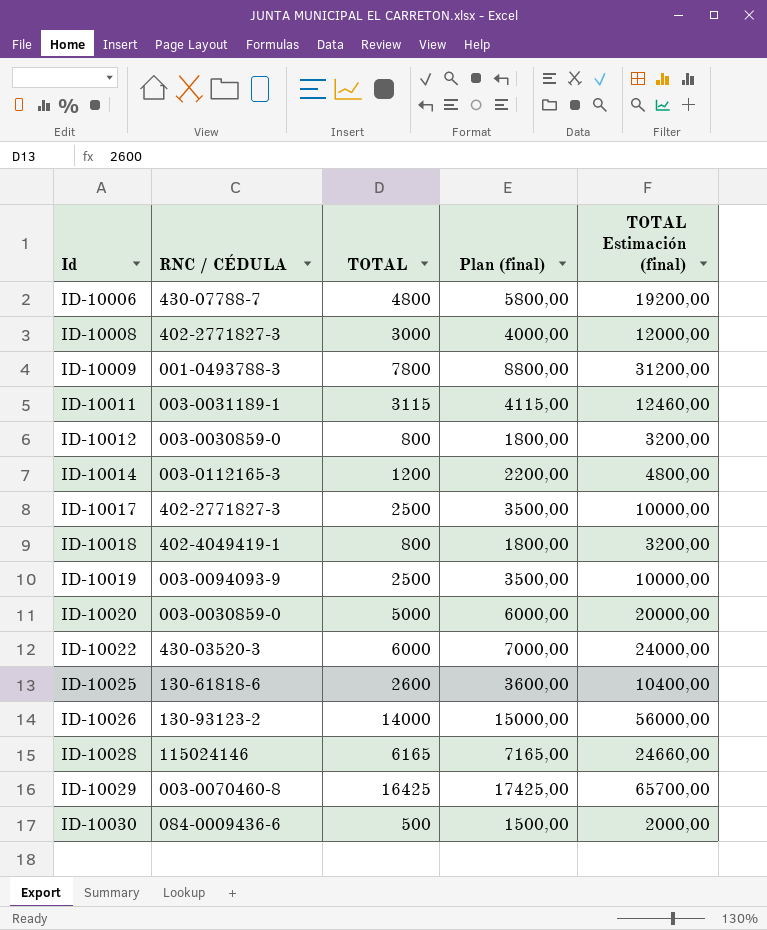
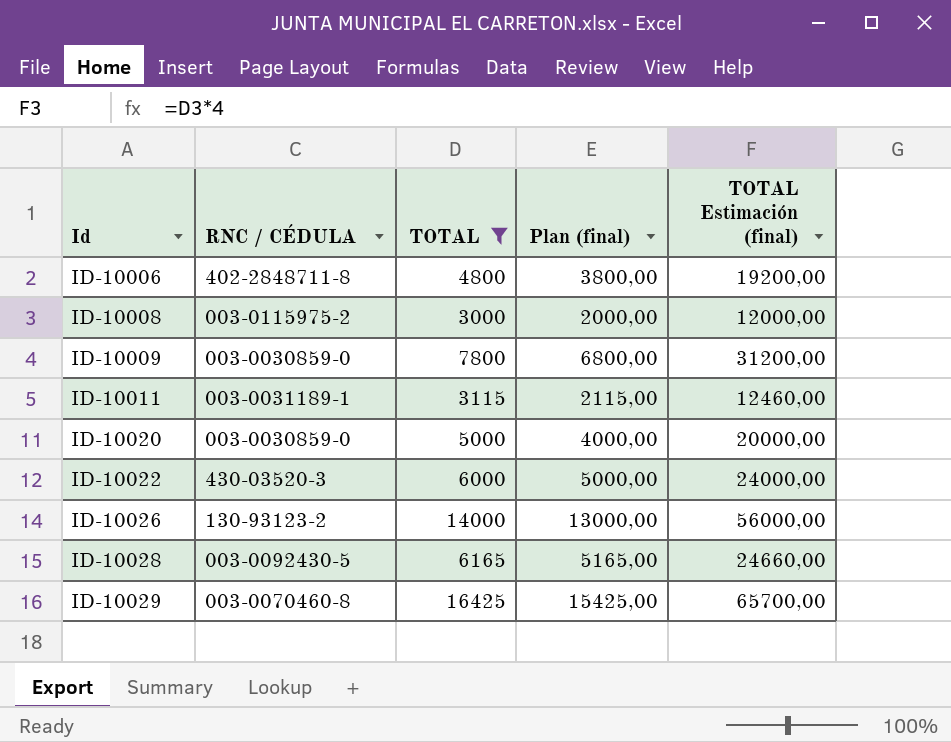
filter: none -> TOTAL >= 3000
column Plan (final) | formula: [TOTAL] + 1000 -> [TOTAL] - 1000
ID-10006 | RNC / CÉDULA: 430-07788-7 -> 402-2848711-8
ID-10008 | RNC / CÉDULA: 402-2771827-3 -> 003-0115975-2
ID-10009 | RNC / CÉDULA: 001-0493788-3 -> 003-0030859-0
ID-10028 | RNC / CÉDULA: 115024146 -> 003-0092430-5

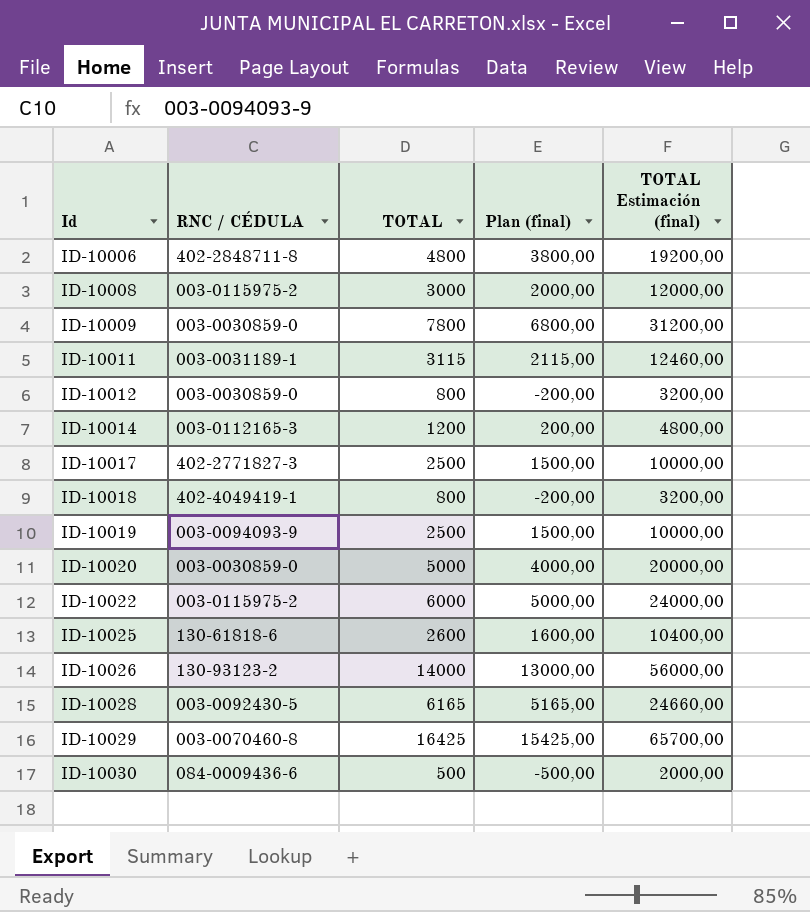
filter: TOTAL >= 3000 -> none
ID-10022 | RNC / CÉDULA: 430-03520-3 -> 003-0115975-2

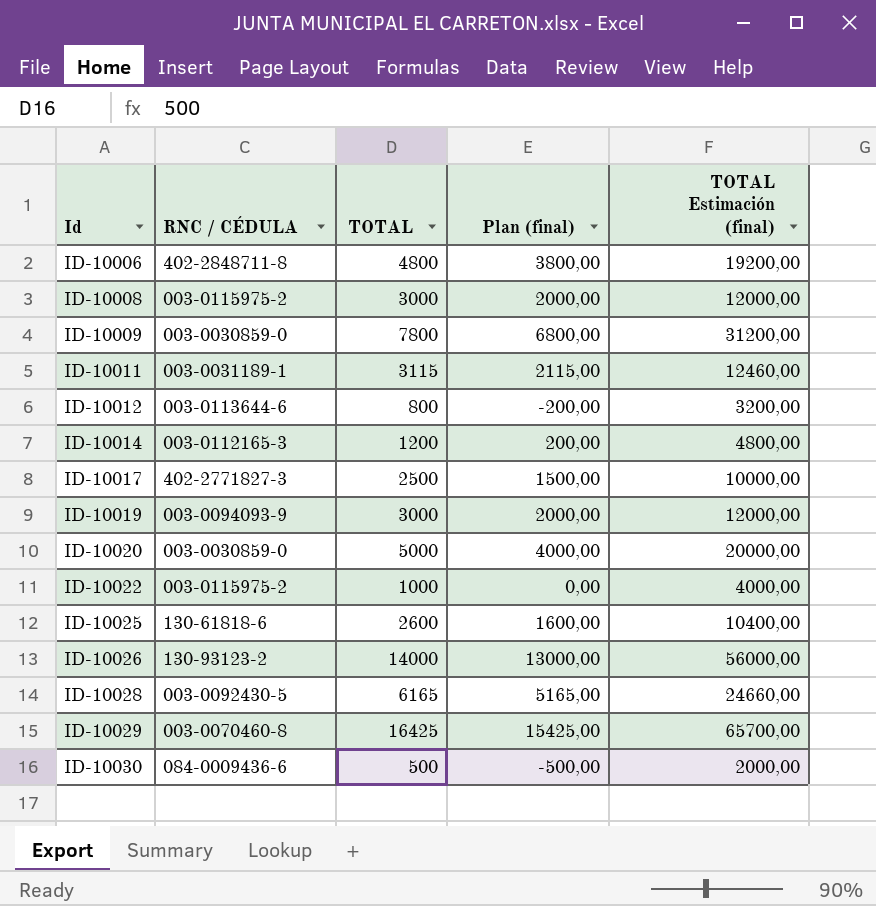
row ID-10018: 402-4049419-1 | 800 | -200,00 | 3200,00 -> none
ID-10012 | RNC / CÉDULA: 003-0030859-0 -> 003-0113644-6
ID-10019 | TOTAL: 2500 -> 3000
ID-10019 | Plan (final): 1500,00 -> 2000,00
ID-10019 | TOTAL Estimación (final): 10000,00 -> 12000,00
ID-10022 | TOTAL: 6000 -> 1000
ID-10022 | Plan (final): 5000,00 -> 0,00
ID-10022 | TOTAL Estimación (final): 24000,00 -> 4000,00

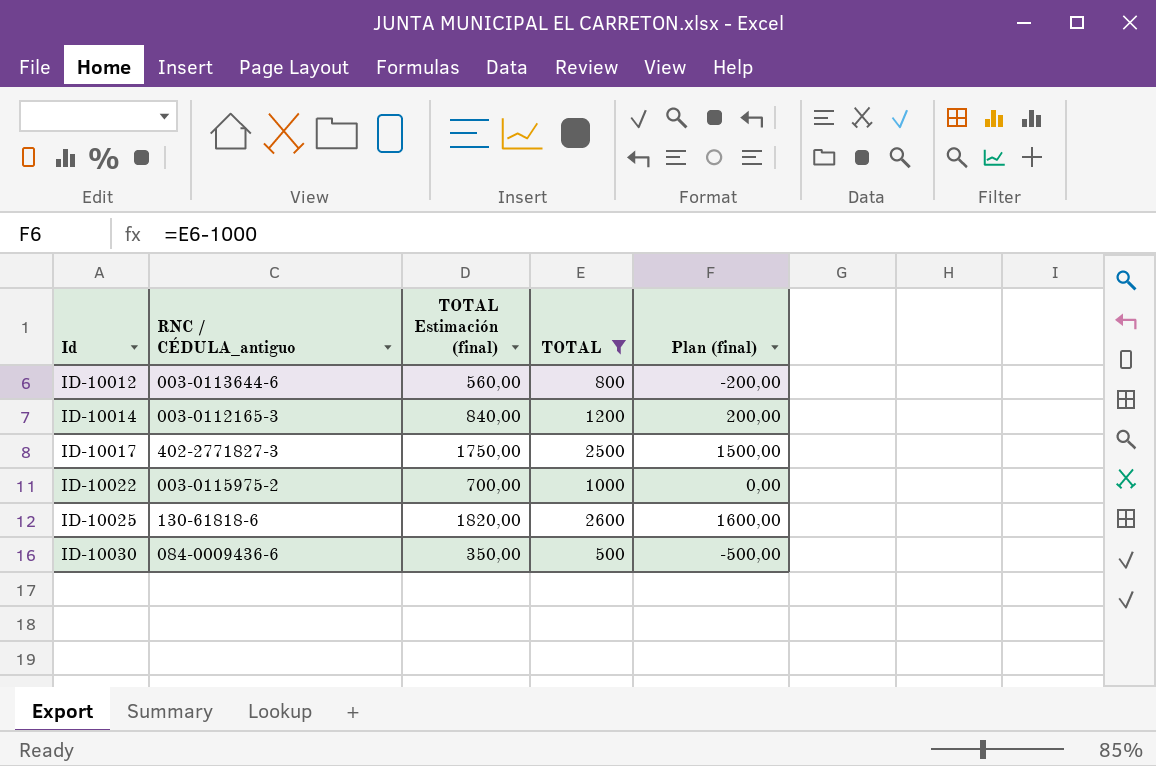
filter: none -> TOTAL <= 2600
column name: RNC / CÉDULA -> RNC / CÉDULA_antiguo
column TOTAL Estimación (final) | formula: [TOTAL] * 4 -> [TOTAL] * 0,7
column TOTAL Estimación (final) | position: 5 -> 3

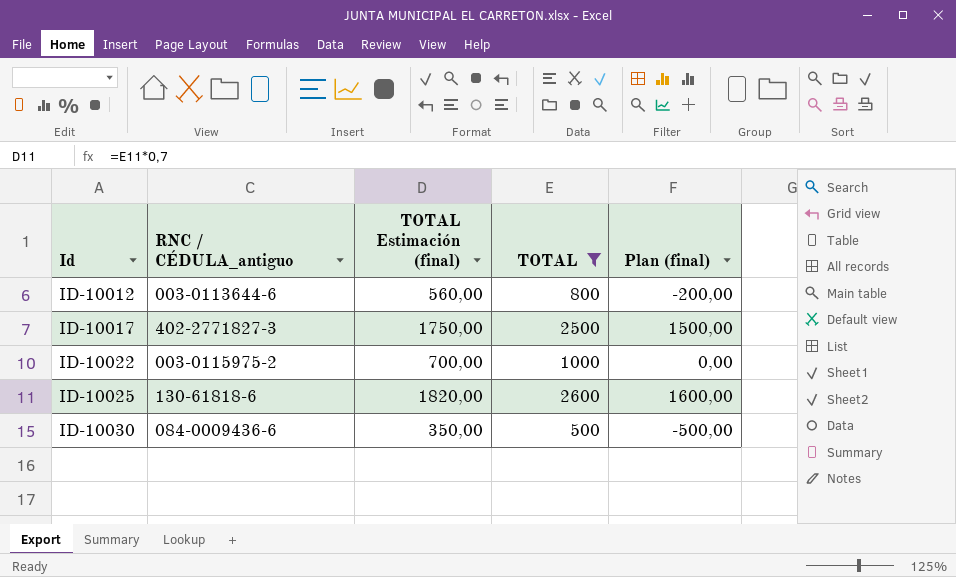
row ID-10014: 003-0112165-3 | 840,00 | 1200 | 200,00 -> none

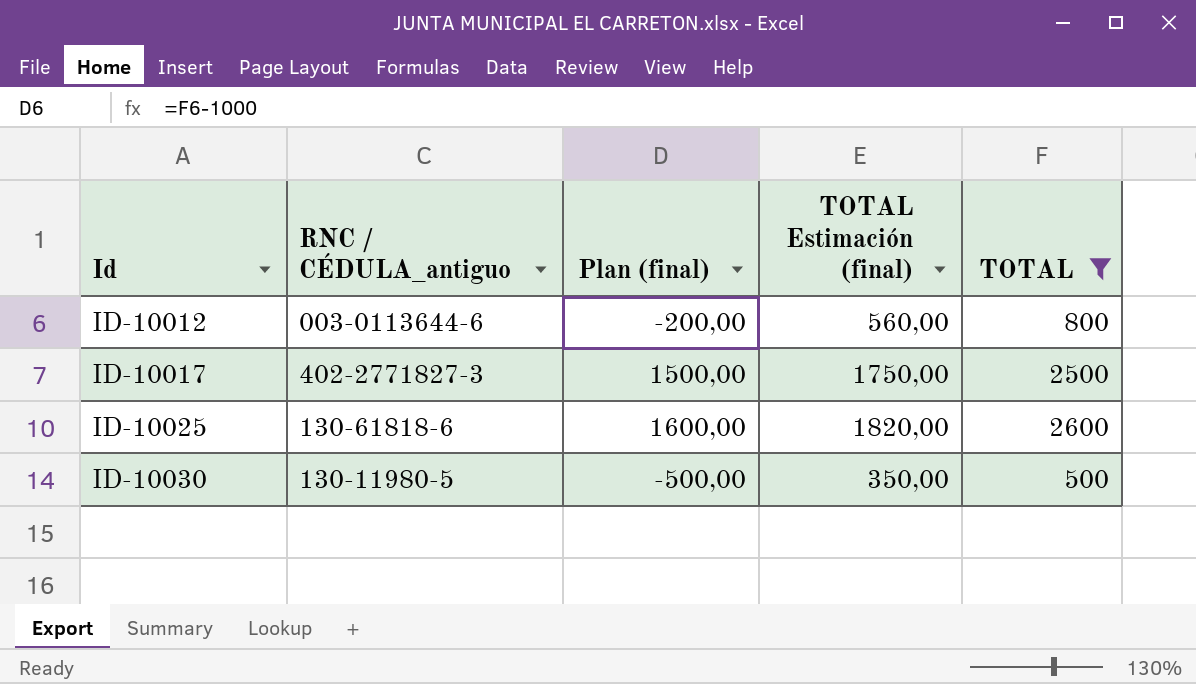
column Plan (final) | position: 5 -> 3
row ID-10022: 003-0115975-2 | 700,00 | 1000 | 0,00 -> none
ID-10030 | RNC / CÉDULA_antiguo: 084-0009436-6 -> 130-11980-5

